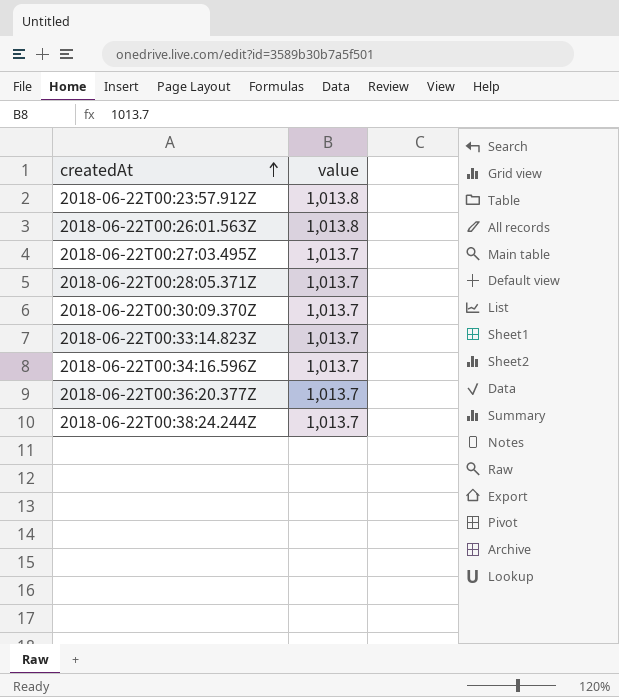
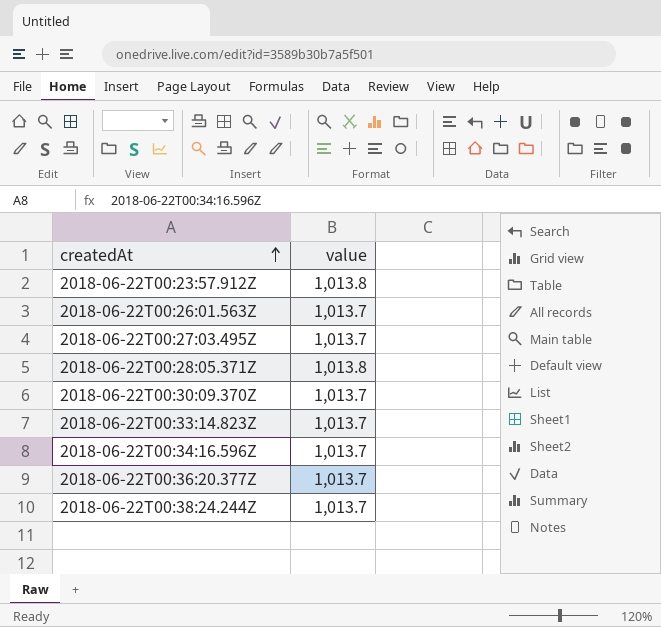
2018-06-22T00:26:01.563Z | value: 1,013.8 -> 1,013.7
2018-06-22T00:28:05.371Z | value: 1,013.7 -> 1,013.8

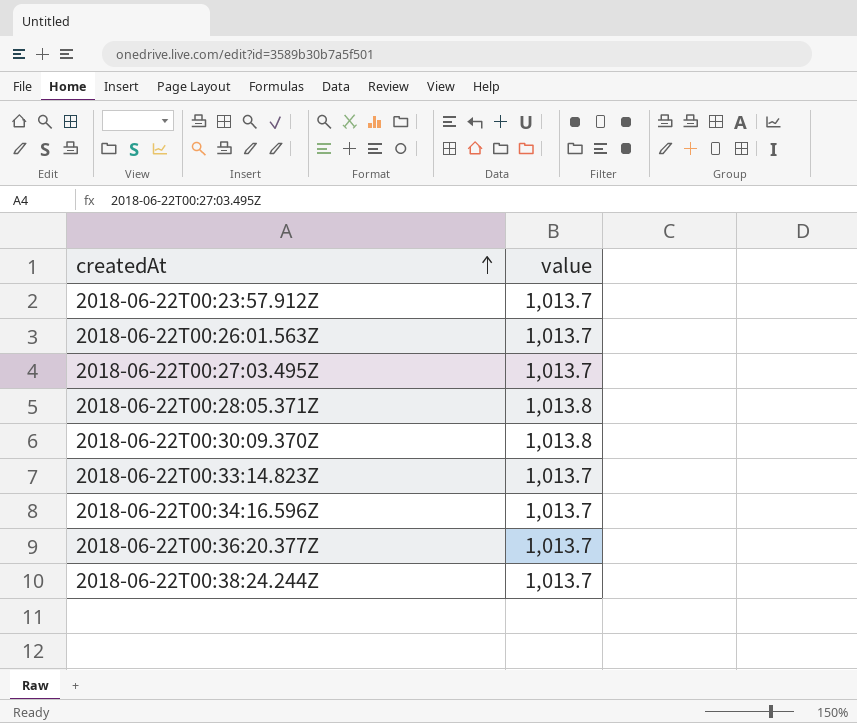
2018-06-22T00:23:57.912Z | value: 1,013.8 -> 1,013.7
2018-06-22T00:30:09.370Z | value: 1,013.7 -> 1,013.8

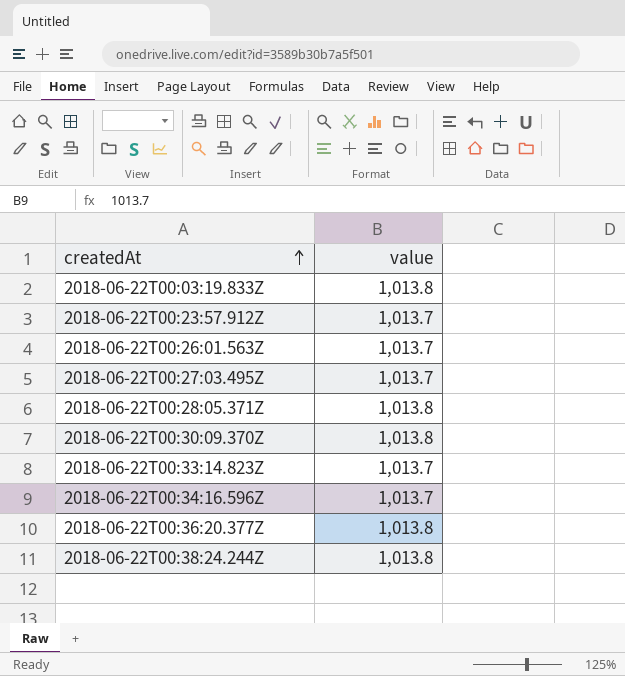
row 2018-06-22T00:03:19.833Z: none -> 1,013.8
2018-06-22T00:36:20.377Z | value: 1,013.7 -> 1,013.8
2018-06-22T00:38:24.244Z | value: 1,013.7 -> 1,013.8

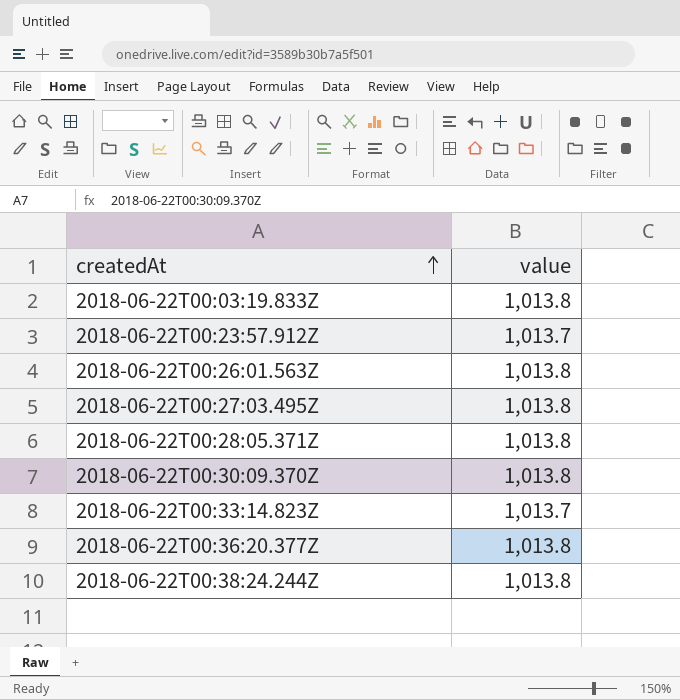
row 2018-06-22T00:34:16.596Z: 1,013.7 -> none
2018-06-22T00:26:01.563Z | value: 1,013.7 -> 1,013.8
2018-06-22T00:27:03.495Z | value: 1,013.7 -> 1,013.8

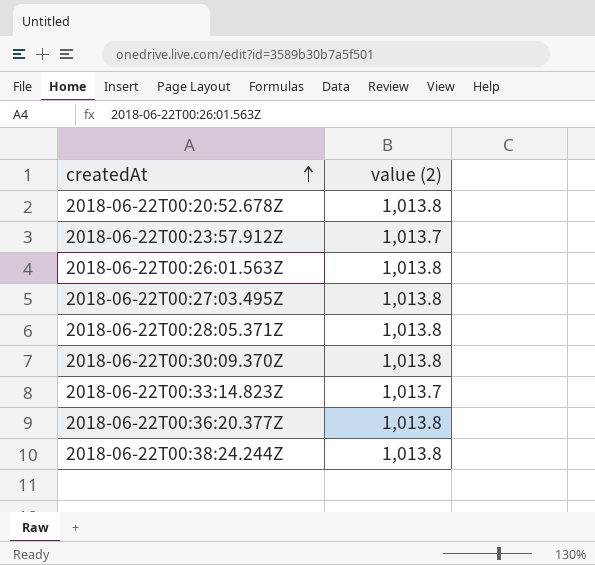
column name: value -> value (2)
row 2018-06-22T00:03:19.833Z: 1,013.8 -> none
row 2018-06-22T00:20:52.678Z: none -> 1,013.8

